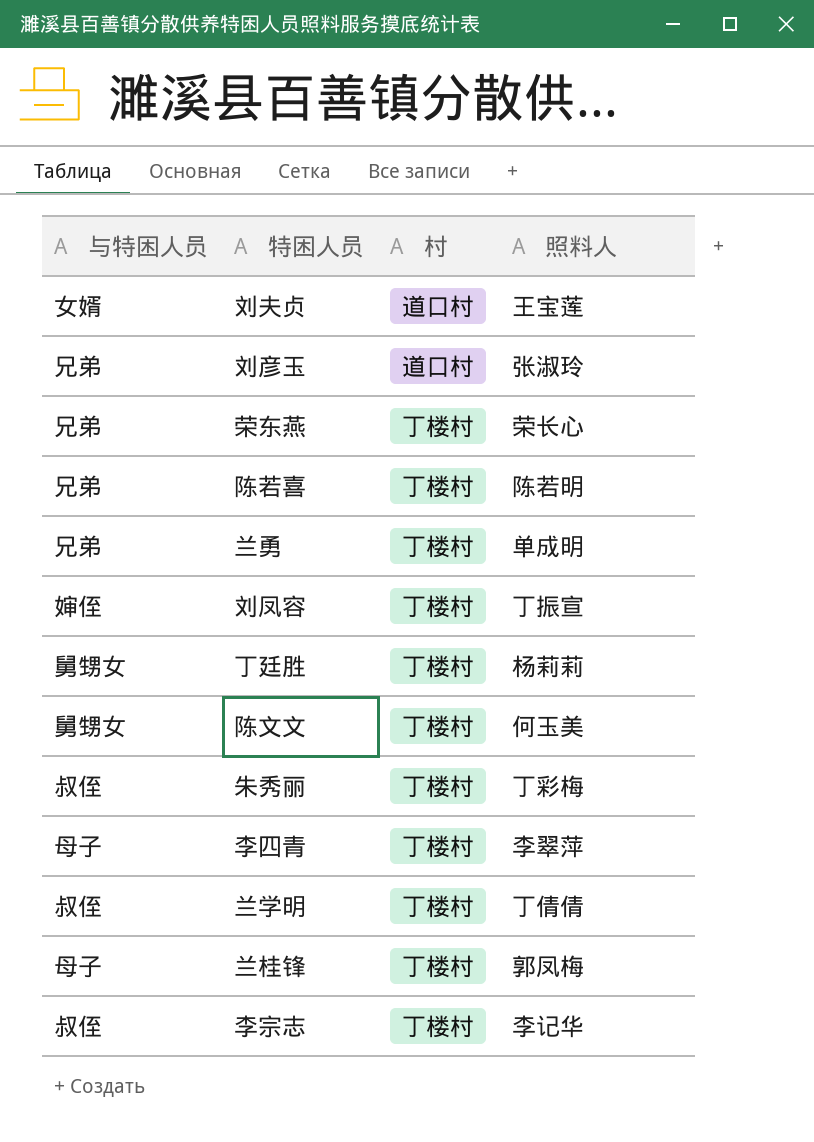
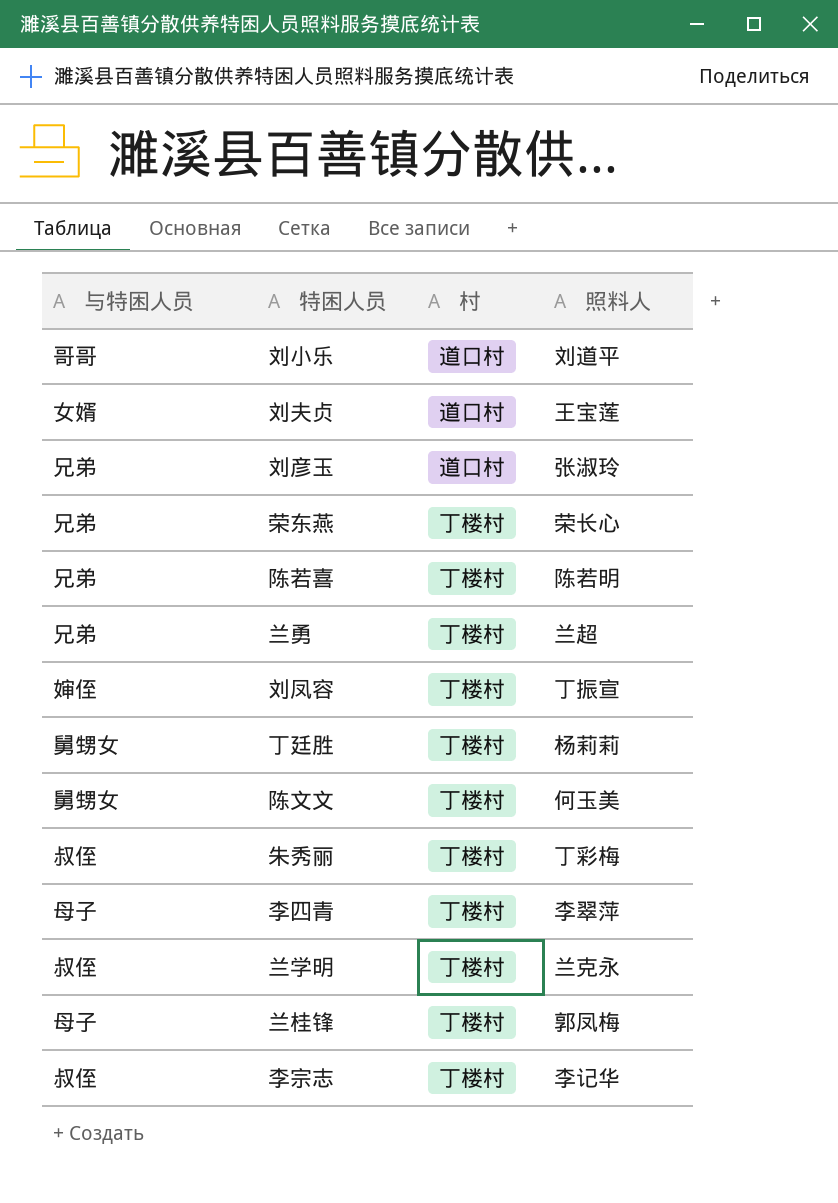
row 刘小乐: none -> 哥哥 | 道口村 | 刘道平
兰勇 | 照料人: 单成明 -> 兰超
兰学明 | 照料人: 丁倩倩 -> 兰克永

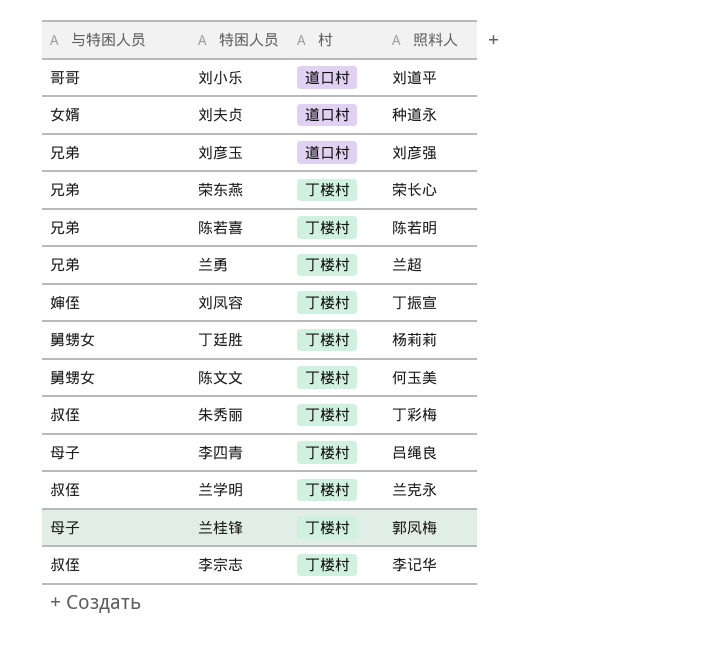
刘夫贞 | 照料人: 王宝莲 -> 种道永
刘彦玉 | 照料人: 张淑玲 -> 刘彦强
李四青 | 照料人: 李翠萍 -> 吕绳良

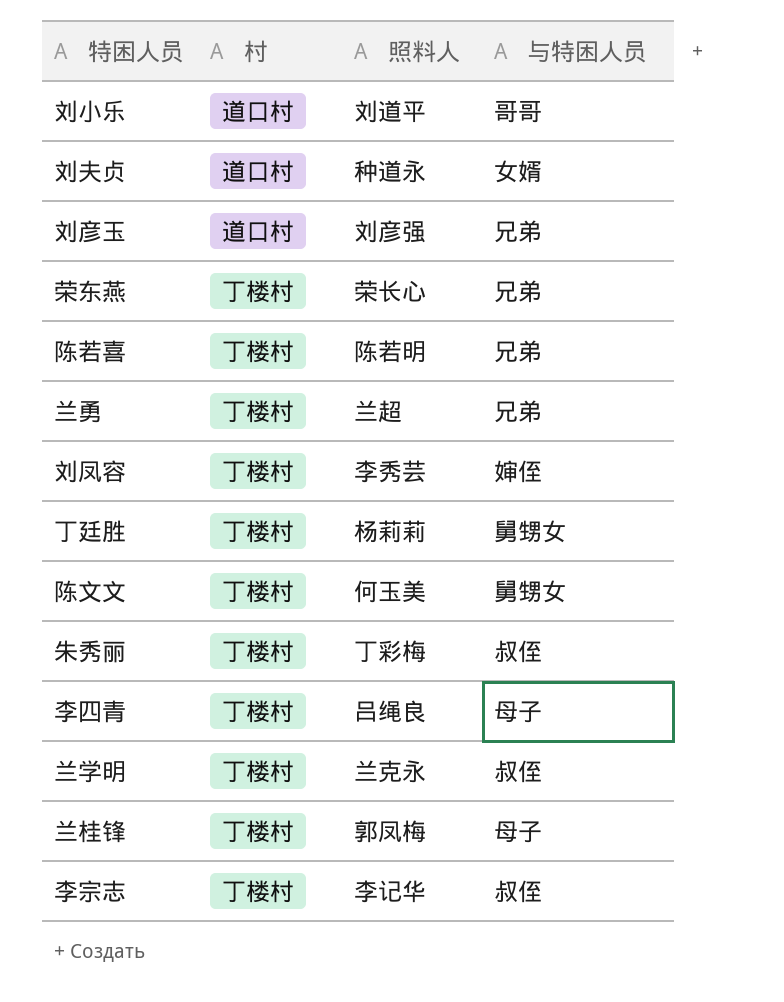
column 与特困人员 | position: 1 -> 4
刘凤容 | 照料人: 丁振宣 -> 李秀芸

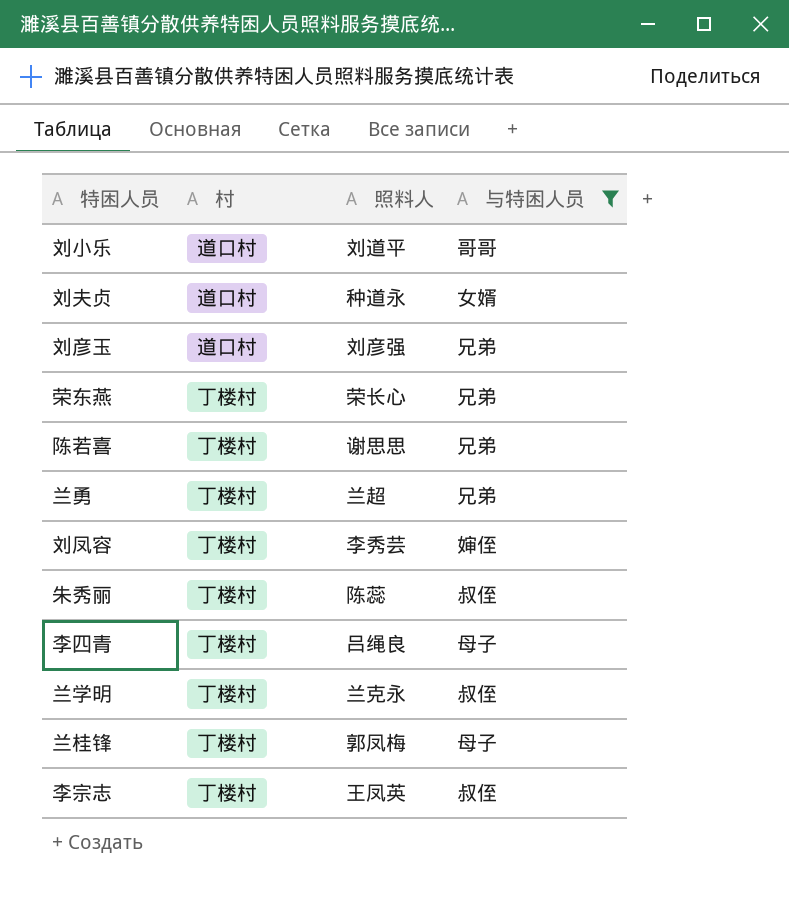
filter: none -> 与特困人员 != 舅甥女
陈若喜 | 照料人: 陈若明 -> 谢思思
朱秀丽 | 照料人: 丁彩梅 -> 陈蕊
李宗志 | 照料人: 李记华 -> 王凤英

